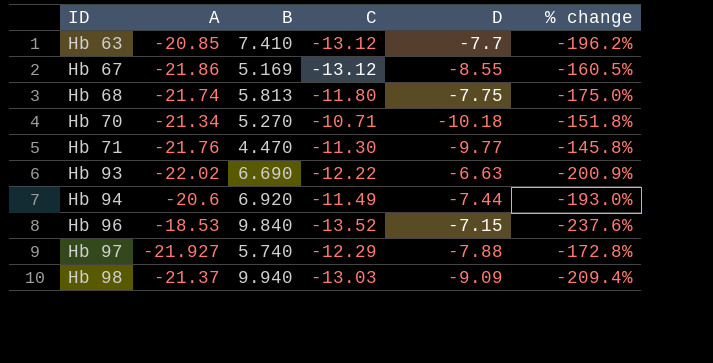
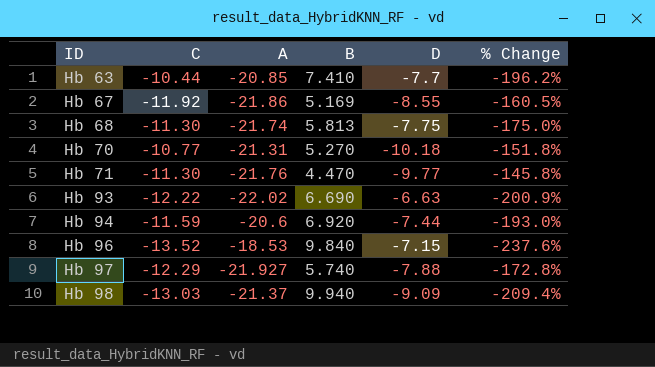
column C | position: 4 -> 2
column name: % change -> % Change
Hb 63 | C: -13.12 -> -10.44
Hb 67 | C: -13.12 -> -11.92
Hb 68 | C: -11.80 -> -11.30
Hb 70 | C: -10.71 -> -10.77
Hb 70 | A: -21.34 -> -21.31
Hb 94 | C: -11.49 -> -11.59

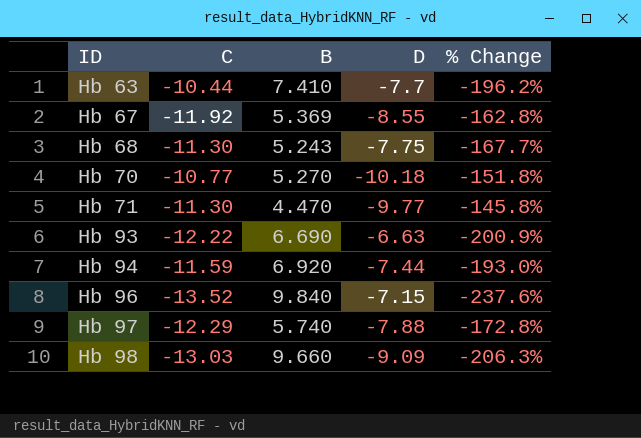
column A | position: 3 -> none
Hb 67 | B: 5.169 -> 5.369
Hb 67 | % Change: -160.5% -> -162.8%
Hb 68 | B: 5.813 -> 5.243
Hb 68 | % Change: -175.0% -> -167.7%
Hb 98 | B: 9.940 -> 9.660
Hb 98 | % Change: -209.4% -> -206.3%

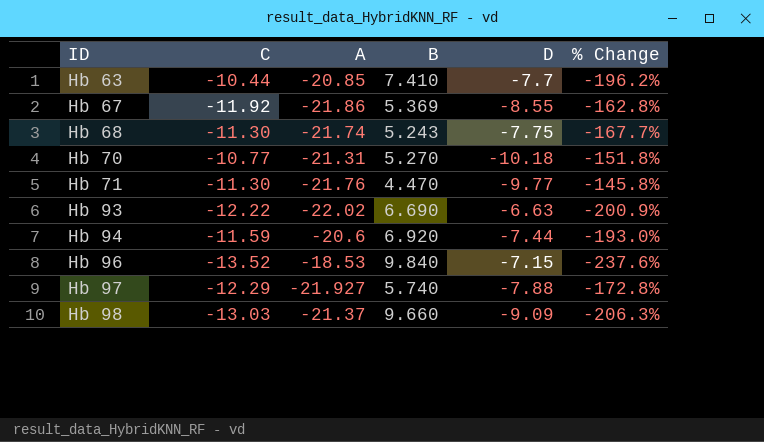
column A | position: none -> 3

